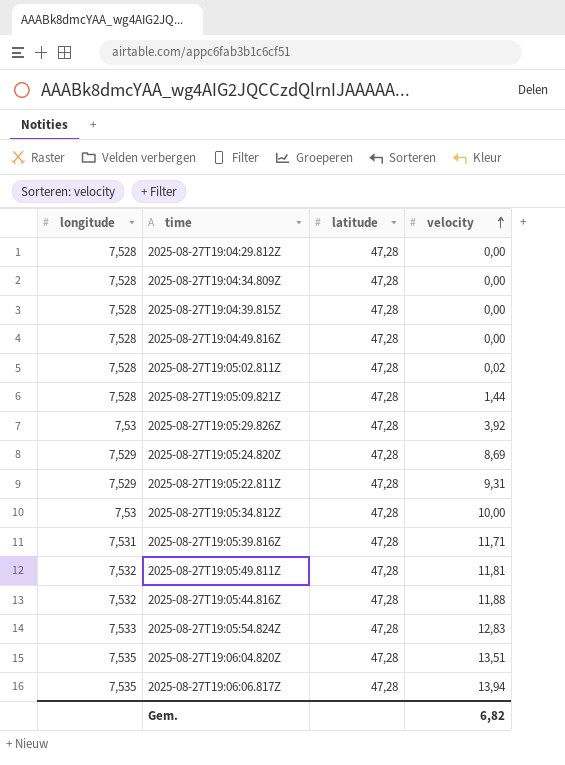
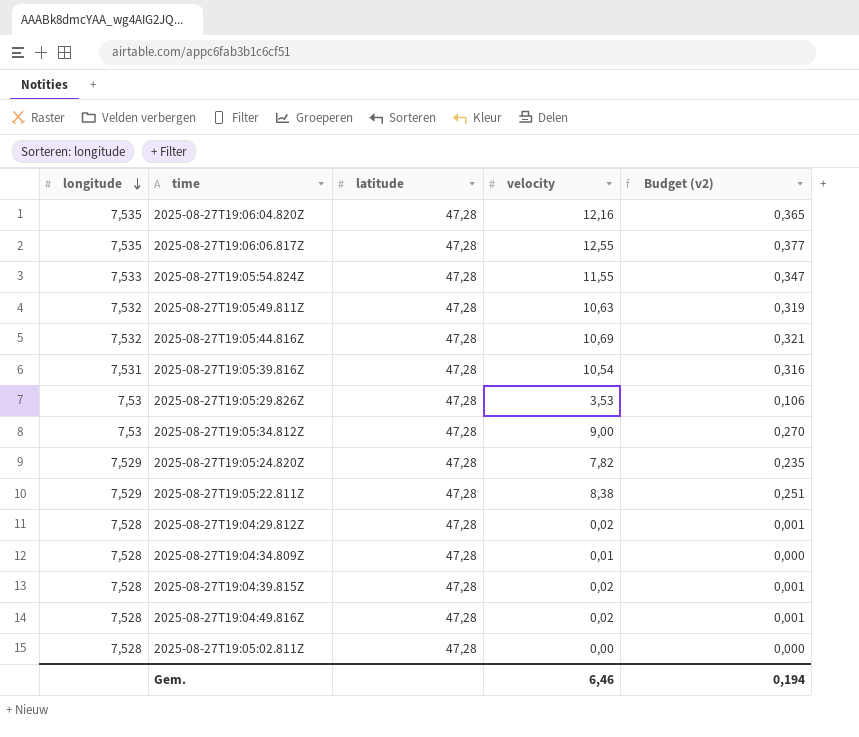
row order: velocity ascending -> longitude descending
column Budget (v2) | formula: none -> [velocity] * 0,03
row 2025-08-27T19:05:09.821Z: 7,528 | 47,28 | 1,44 -> none
2025-08-27T19:06:04.820Z | velocity: 13,51 -> 12,16
2025-08-27T19:06:06.817Z | velocity: 13,94 -> 12,55
2025-08-27T19:05:54.824Z | velocity: 12,83 -> 11,55
2025-08-27T19:05:49.811Z | velocity: 11,81 -> 10,63
2025-08-27T19:05:44.816Z | velocity: 11,88 -> 10,69
2025-08-27T19:05:39.816Z | velocity: 11,71 -> 10,54
2025-08-27T19:05:29.826Z | velocity: 3,92 -> 3,53
2025-08-27T19:05:34.812Z | velocity: 10,00 -> 9,00
2025-08-27T19:05:24.820Z | velocity: 8,69 -> 7,82
2025-08-27T19:05:22.811Z | velocity: 9,31 -> 8,38
2025-08-27T19:04:29.812Z | velocity: 0,00 -> 0,02
2025-08-27T19:04:34.809Z | velocity: 0,00 -> 0,01
2025-08-27T19:04:39.815Z | velocity: 0,00 -> 0,02
2025-08-27T19:04:49.816Z | velocity: 0,00 -> 0,02
2025-08-27T19:05:02.811Z | velocity: 0,02 -> 0,00
Gem. | velocity: 6,82 -> 6,46

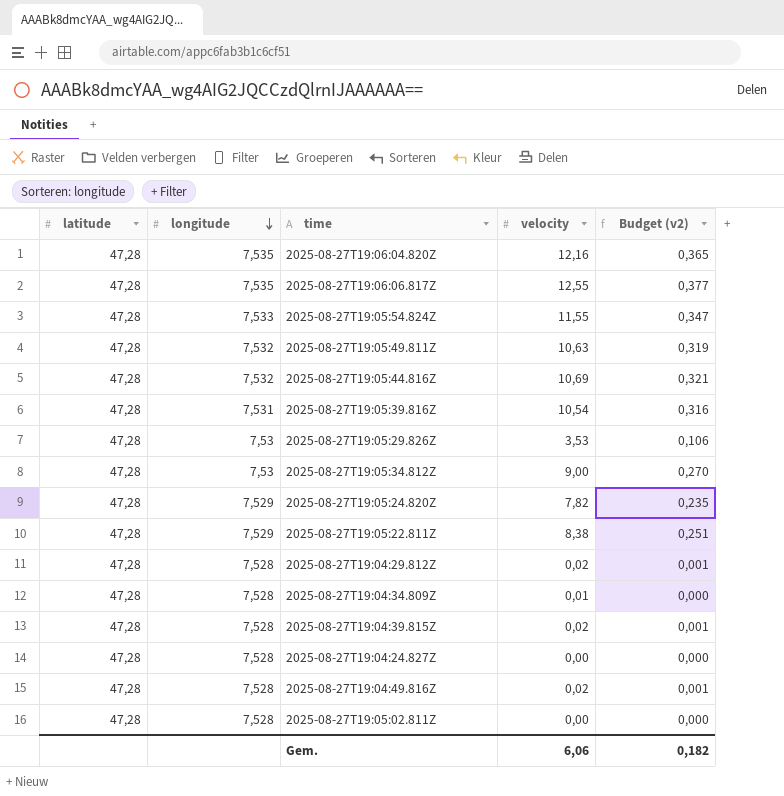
column latitude | position: 3 -> 1
row 2025-08-27T19:04:24.827Z: none -> 47,28 | 7,528 | 0,00 | 0,000
Gem. | velocity: 6,46 -> 6,06
Gem. | Budget (v2): 0,194 -> 0,182

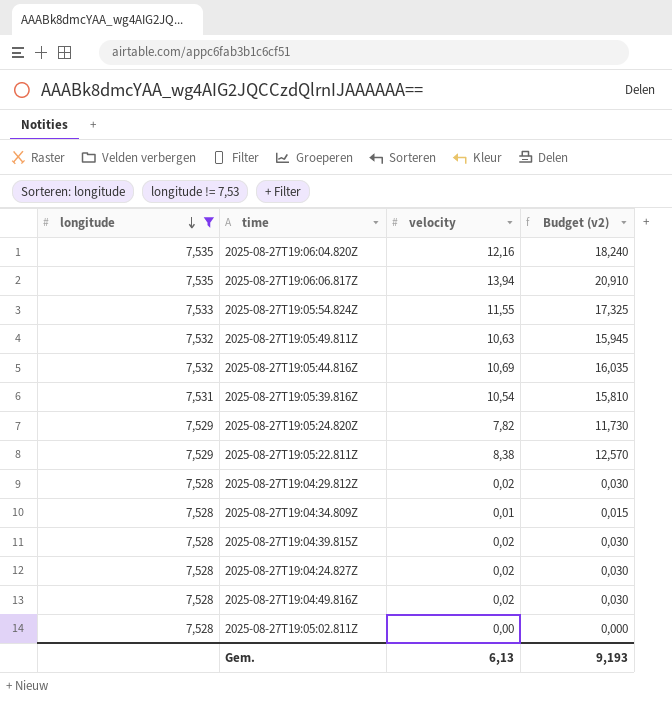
filter: none -> longitude != 7,53
column latitude | position: 1 -> none
column Budget (v2) | formula: [velocity] * 0,03 -> [velocity] * 1,5
2025-08-27T19:06:06.817Z | velocity: 12,55 -> 13,94
2025-08-27T19:04:24.827Z | velocity: 0,00 -> 0,02
Gem. | velocity: 6,06 -> 6,13
Gem. | Budget (v2): 0,182 -> 9,193

